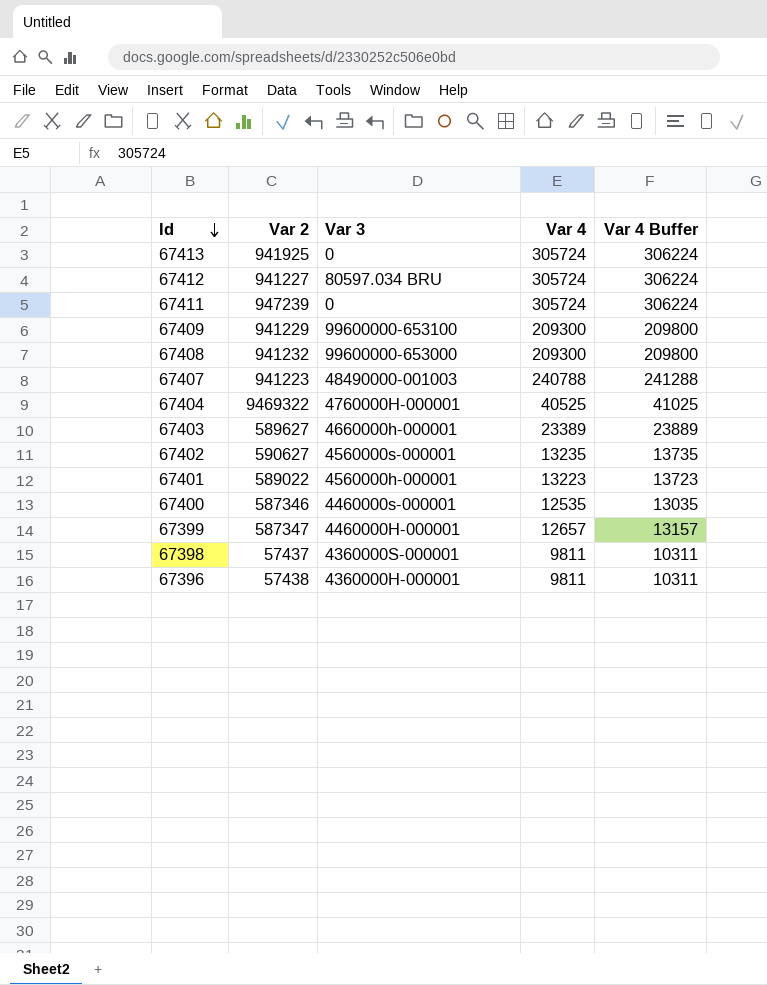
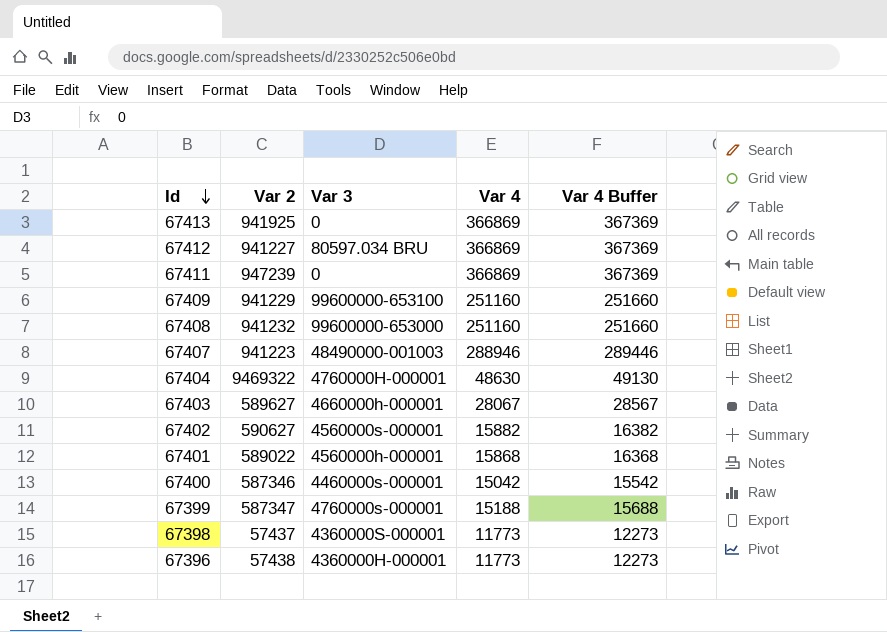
67413 | Var 4: 305724 -> 366869
67413 | Var 4 Buffer: 306224 -> 367369
67412 | Var 4: 305724 -> 366869
67412 | Var 4 Buffer: 306224 -> 367369
67411 | Var 4: 305724 -> 366869
67411 | Var 4 Buffer: 306224 -> 367369
67409 | Var 4: 209300 -> 251160
67409 | Var 4 Buffer: 209800 -> 251660
67408 | Var 4: 209300 -> 251160
67408 | Var 4 Buffer: 209800 -> 251660
67407 | Var 4: 240788 -> 288946
67407 | Var 4 Buffer: 241288 -> 289446
67404 | Var 4: 40525 -> 48630
67404 | Var 4 Buffer: 41025 -> 49130
67403 | Var 4: 23389 -> 28067
67403 | Var 4 Buffer: 23889 -> 28567
67402 | Var 4: 13235 -> 15882
67402 | Var 4 Buffer: 13735 -> 16382
67401 | Var 4: 13223 -> 15868
67401 | Var 4 Buffer: 13723 -> 16368
67400 | Var 4: 12535 -> 15042
67400 | Var 4 Buffer: 13035 -> 15542
67399 | Var 3: 4460000H-000001 -> 4760000s-000001
67399 | Var 4: 12657 -> 15188
67399 | Var 4 Buffer: 13157 -> 15688
67398 | Var 4: 9811 -> 11773
67398 | Var 4 Buffer: 10311 -> 12273
67396 | Var 4: 9811 -> 11773
67396 | Var 4 Buffer: 10311 -> 12273

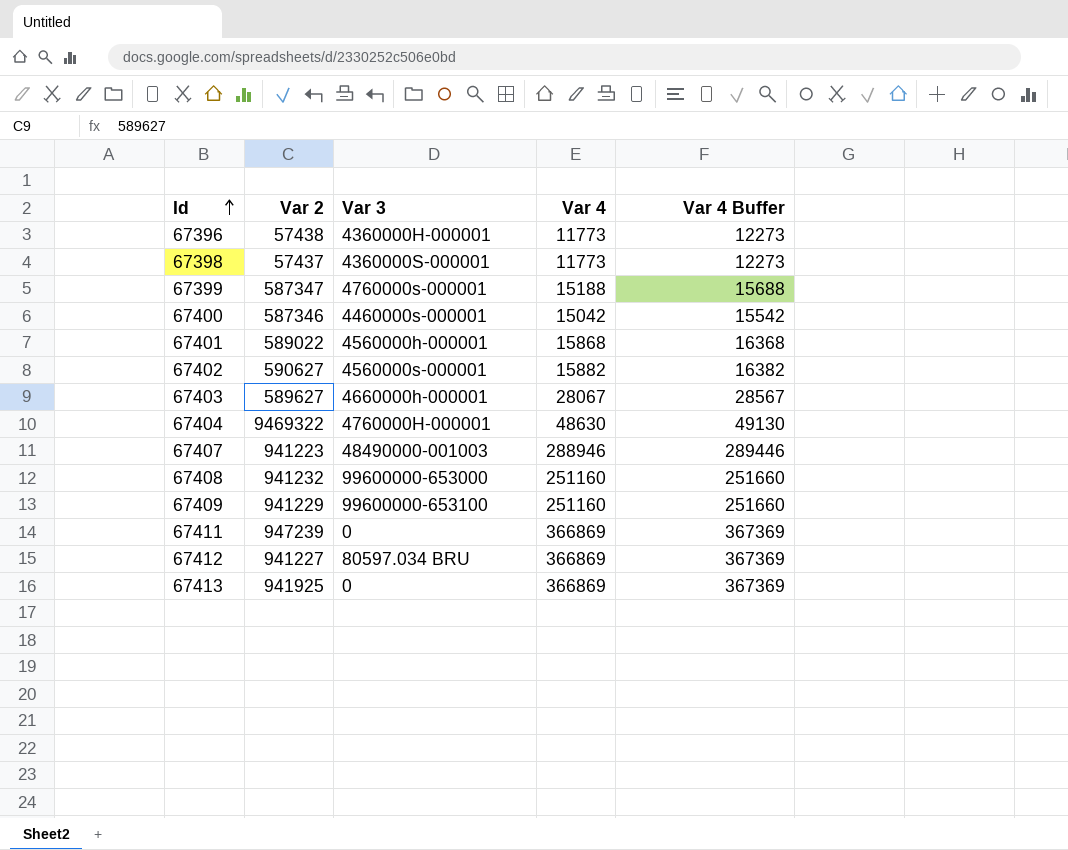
row order: Id descending -> Id ascending

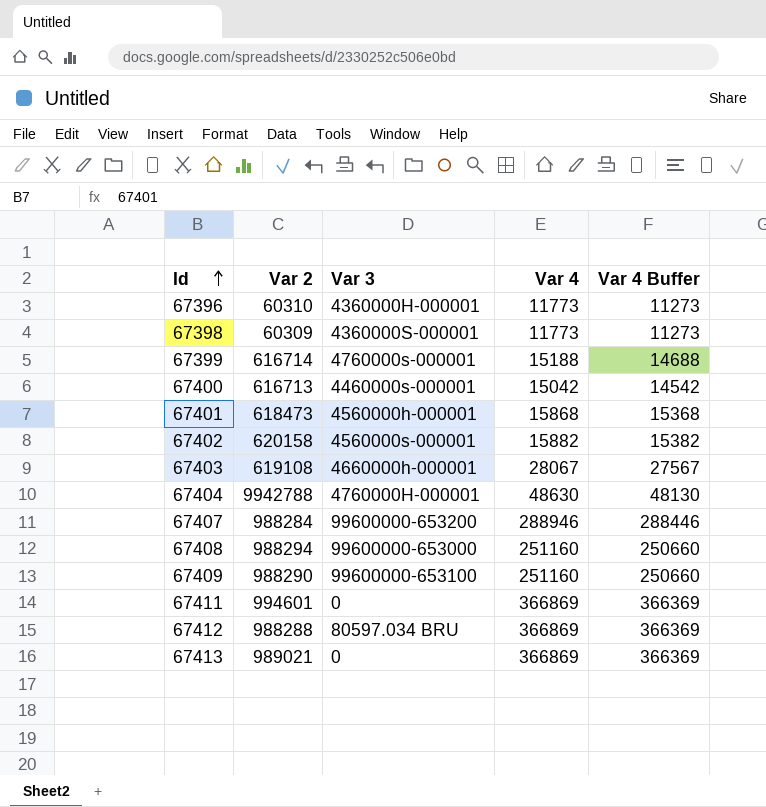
column Var 4 Buffer | formula: [Var 4] + 500 -> [Var 4] - 500
67396 | Var 2: 57438 -> 60310
67398 | Var 2: 57437 -> 60309
67399 | Var 2: 587347 -> 616714
67400 | Var 2: 587346 -> 616713
67401 | Var 2: 589022 -> 618473
67402 | Var 2: 590627 -> 620158
67403 | Var 2: 589627 -> 619108
67404 | Var 2: 9469322 -> 9942788
67407 | Var 2: 941223 -> 988284
67407 | Var 3: 48490000-001003 -> 99600000-653200
67408 | Var 2: 941232 -> 988294
67409 | Var 2: 941229 -> 988290
67411 | Var 2: 947239 -> 994601
67412 | Var 2: 941227 -> 988288
67413 | Var 2: 941925 -> 989021

